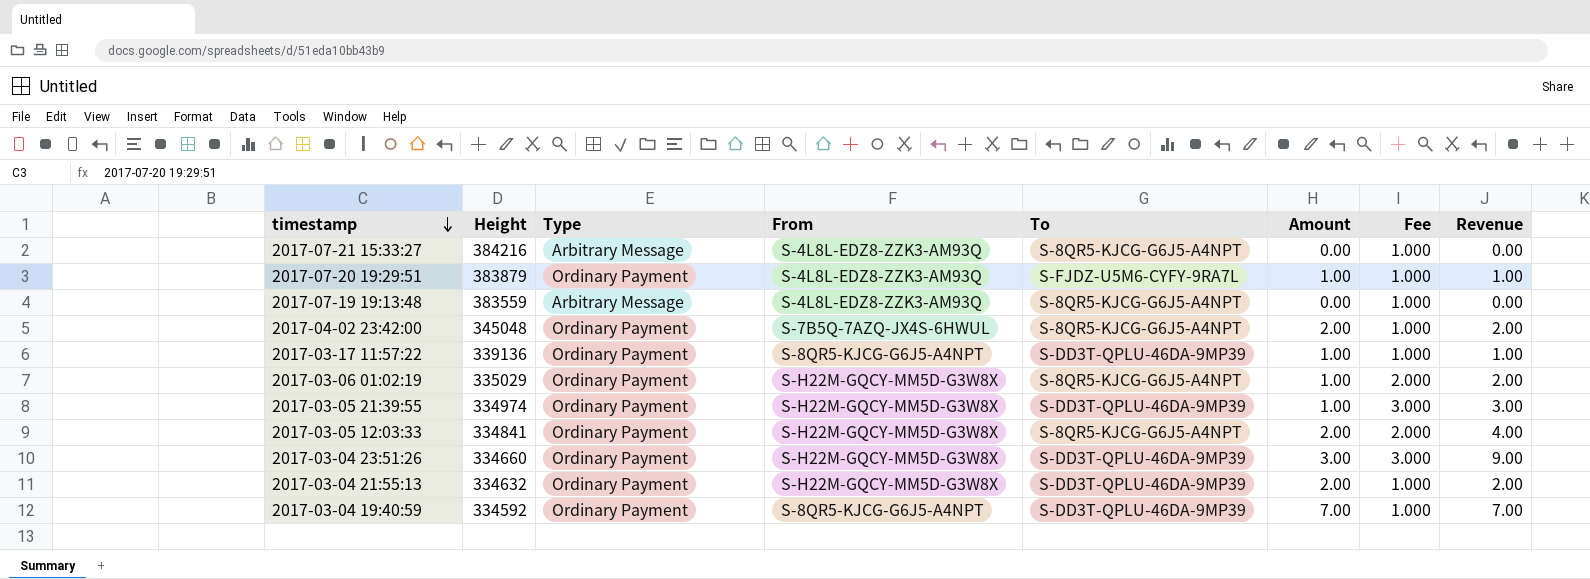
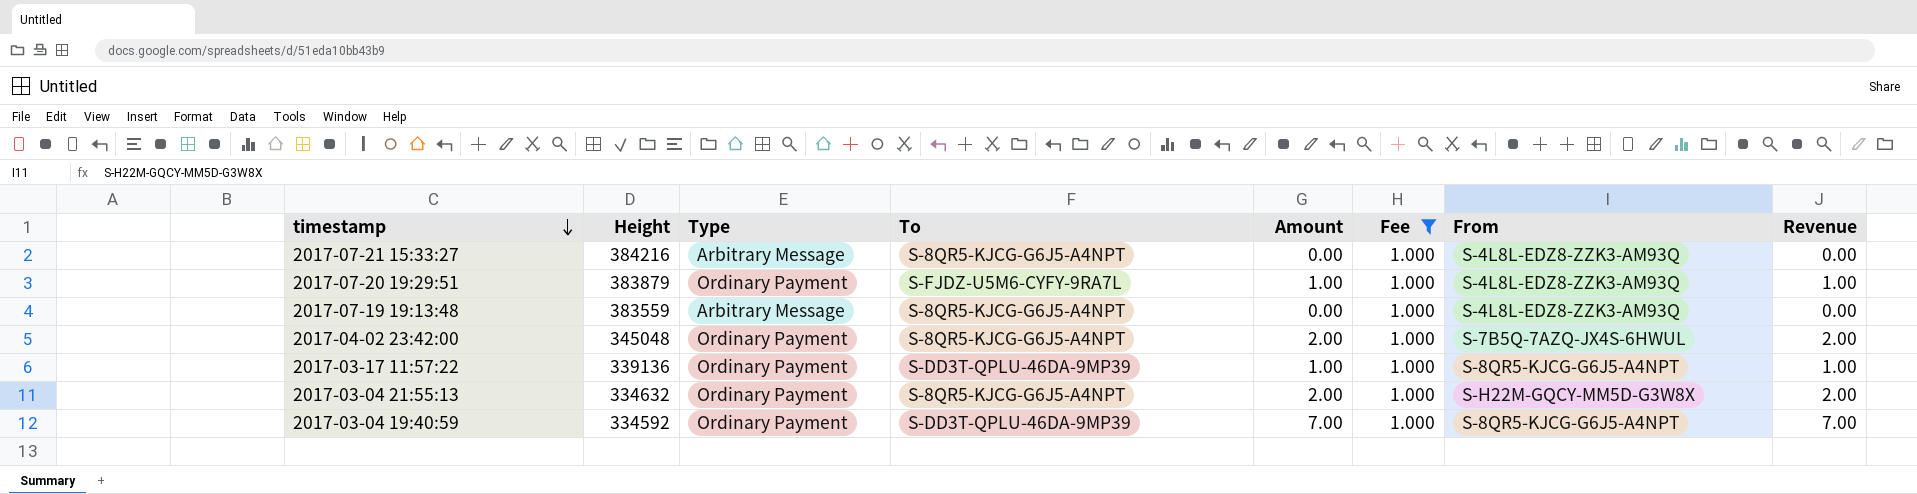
filter: none -> Fee = 1.000
column From | position: 4 -> 7
2017-03-04 21:55:13 | To: S-DD3T-QPLU-46DA-9MP39 -> S-8QR5-KJCG-G6J5-A4NPT

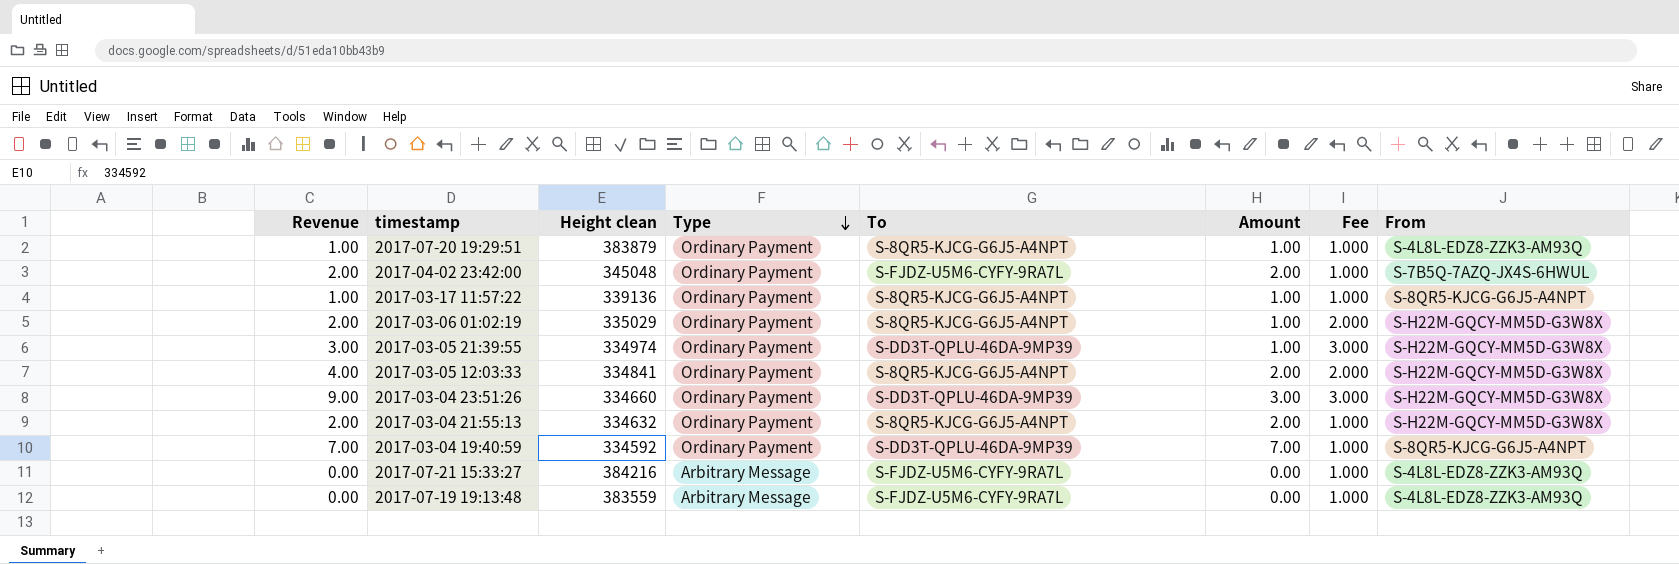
filter: Fee = 1.000 -> none
row order: timestamp descending -> Type descending
column Revenue | position: 8 -> 1
column name: Height -> Height clean
2017-07-20 19:29:51 | To: S-FJDZ-U5M6-CYFY-9RA7L -> S-8QR5-KJCG-G6J5-A4NPT
2017-04-02 23:42:00 | To: S-8QR5-KJCG-G6J5-A4NPT -> S-FJDZ-U5M6-CYFY-9RA7L
2017-03-17 11:57:22 | To: S-DD3T-QPLU-46DA-9MP39 -> S-8QR5-KJCG-G6J5-A4NPT
2017-07-21 15:33:27 | To: S-8QR5-KJCG-G6J5-A4NPT -> S-FJDZ-U5M6-CYFY-9RA7L
2017-07-19 19:13:48 | To: S-8QR5-KJCG-G6J5-A4NPT -> S-FJDZ-U5M6-CYFY-9RA7L

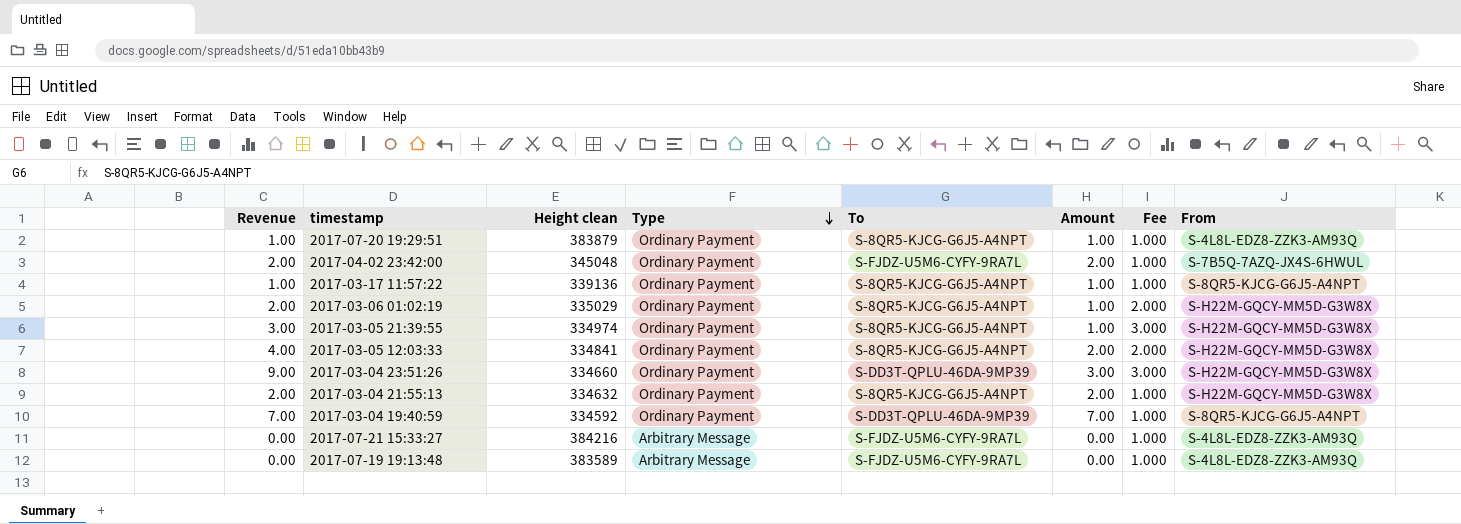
2017-03-05 21:39:55 | To: S-DD3T-QPLU-46DA-9MP39 -> S-8QR5-KJCG-G6J5-A4NPT
2017-07-19 19:13:48 | Height clean: 383559 -> 383589

